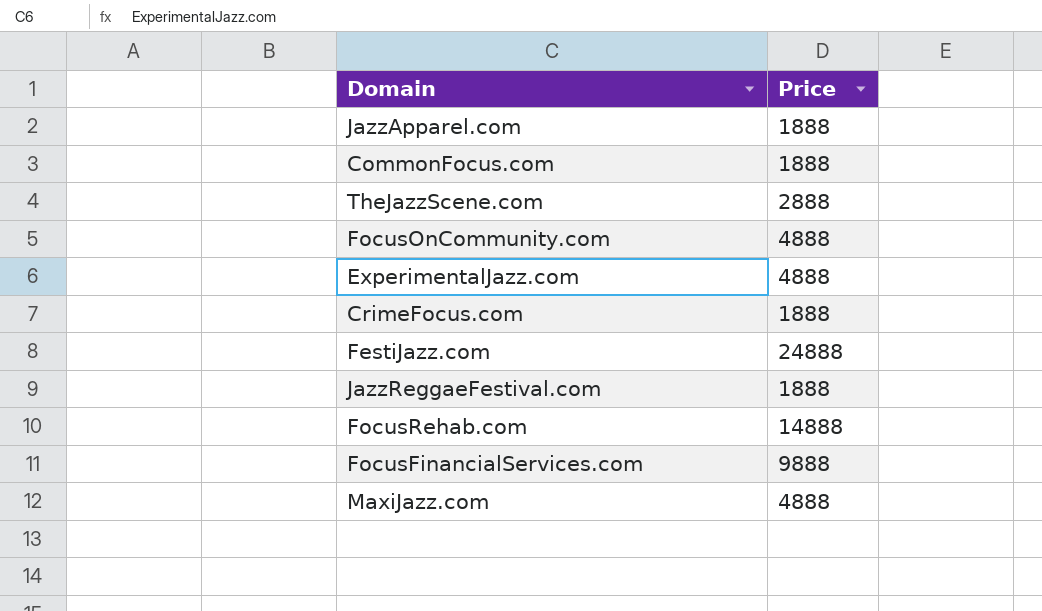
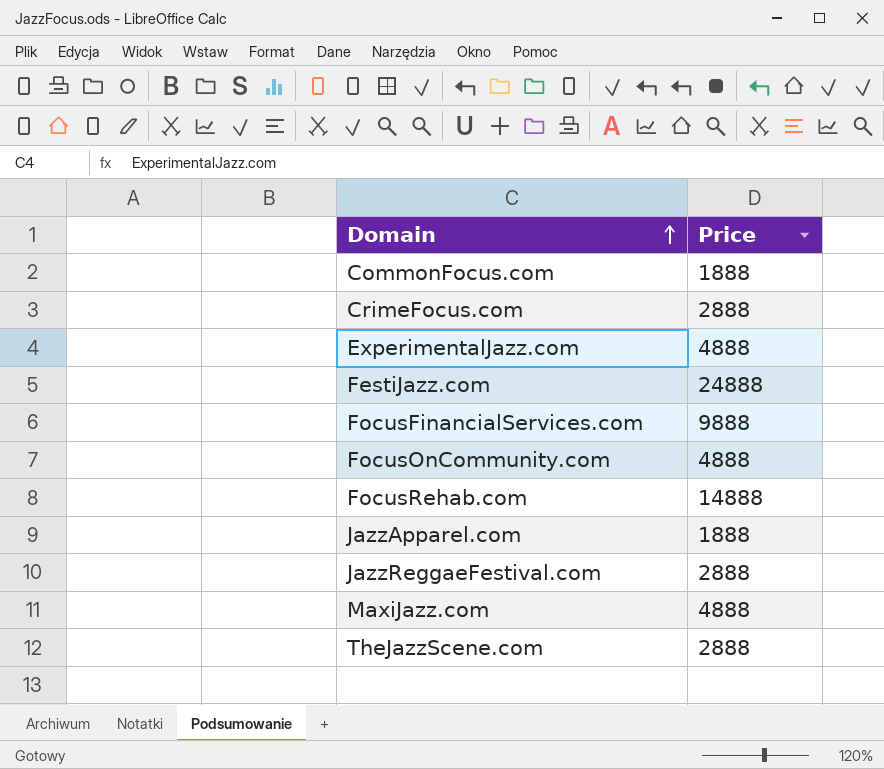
row order: none -> Domain ascending
CrimeFocus.com | Price: 1888 -> 2888
JazzReggaeFestival.com | Price: 1888 -> 2888

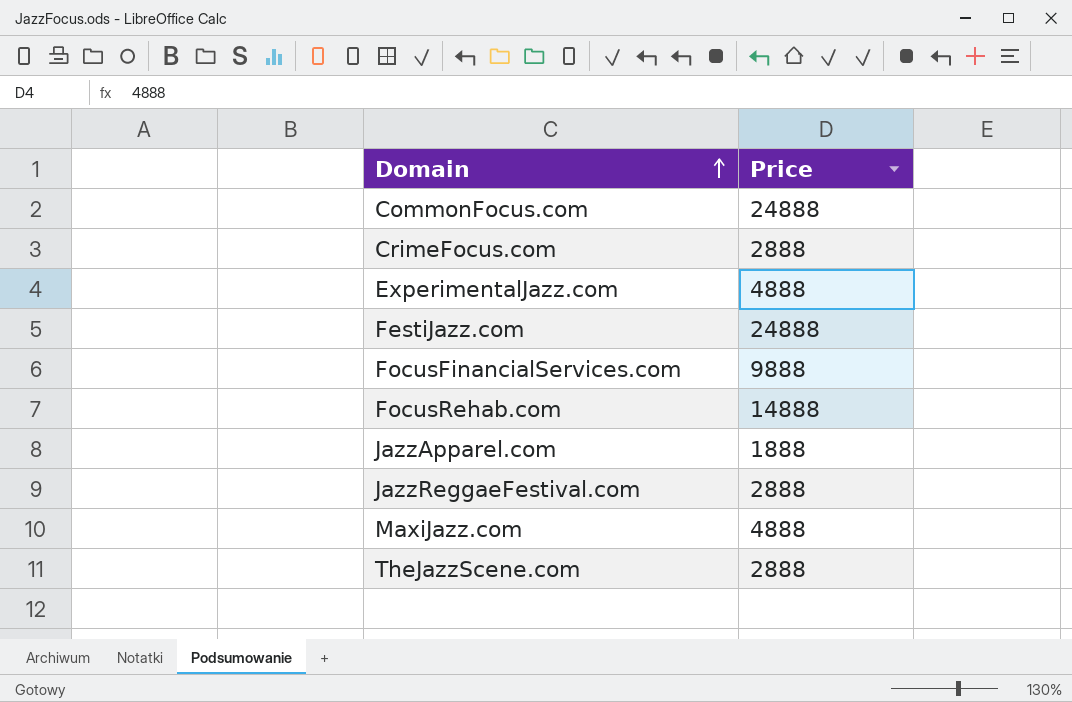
row FocusOnCommunity.com: 4888 -> none
CommonFocus.com | Price: 1888 -> 24888

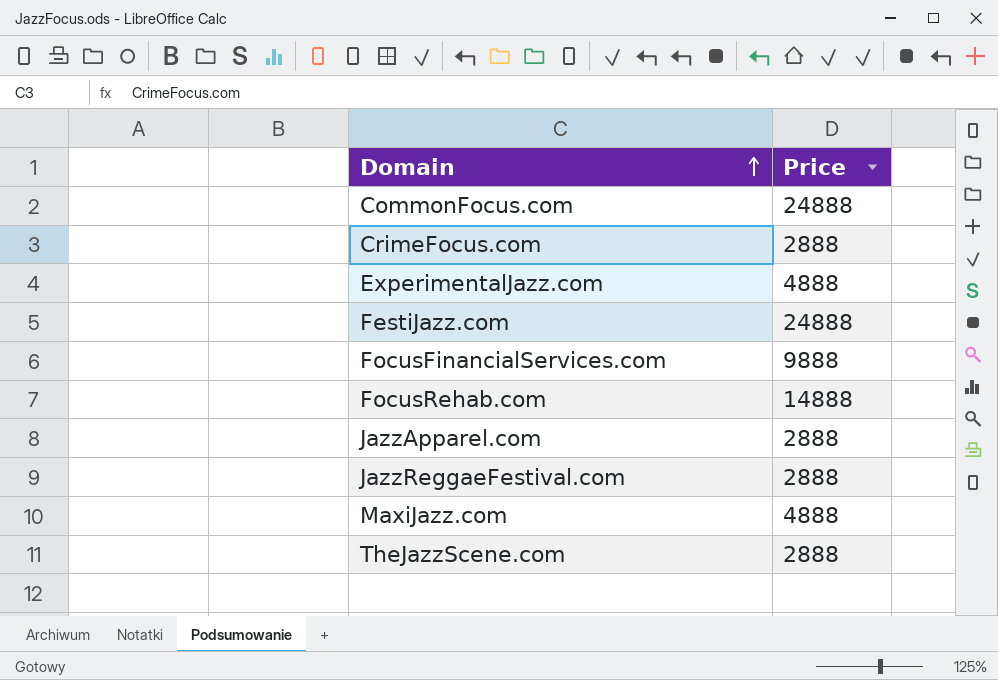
JazzApparel.com | Price: 1888 -> 2888

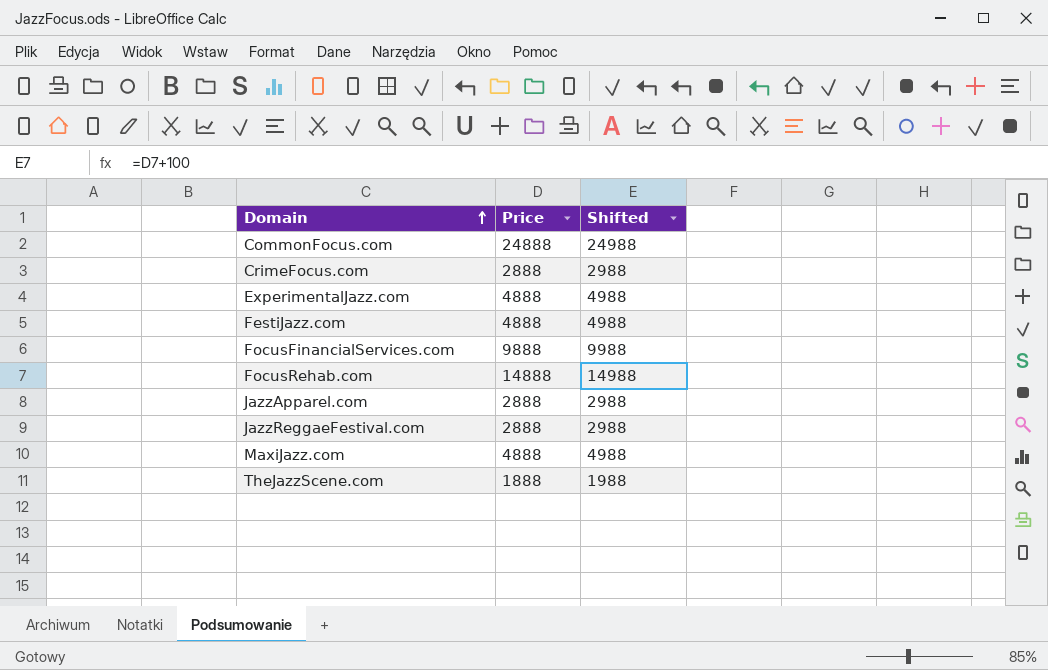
column Shifted | formula: none -> [Price] + 100
FestiJazz.com | Price: 24888 -> 4888
TheJazzScene.com | Price: 2888 -> 1888

